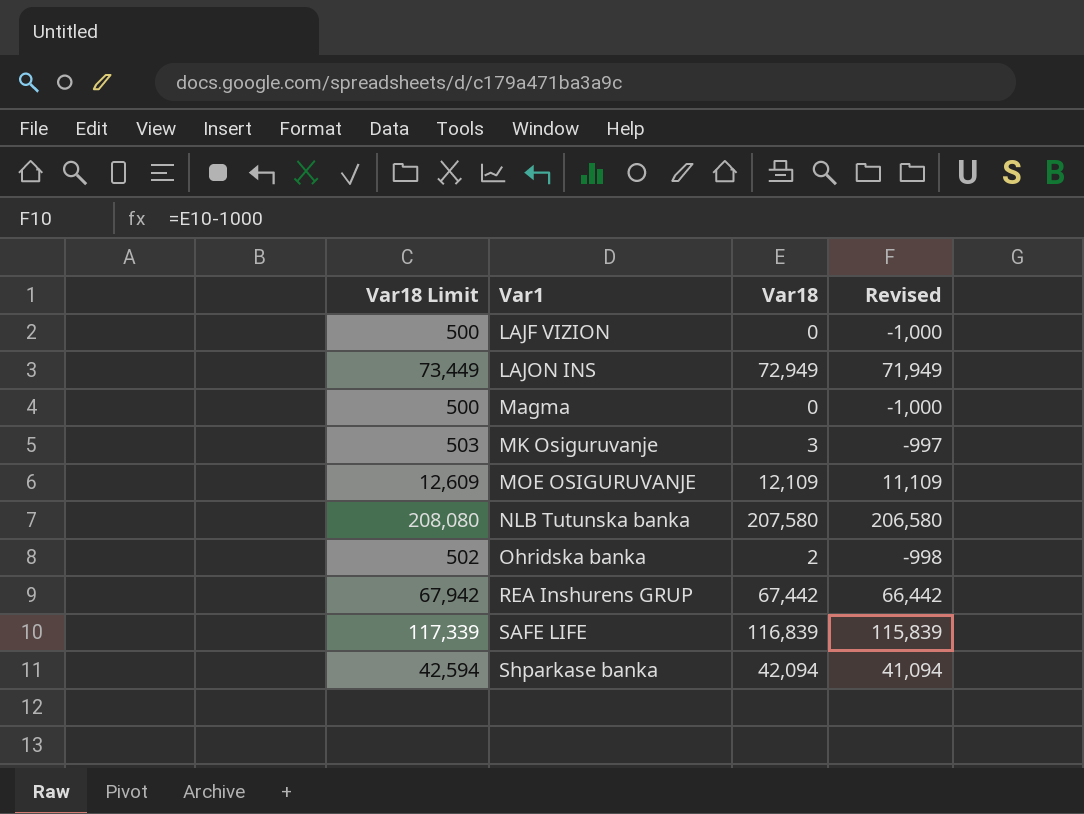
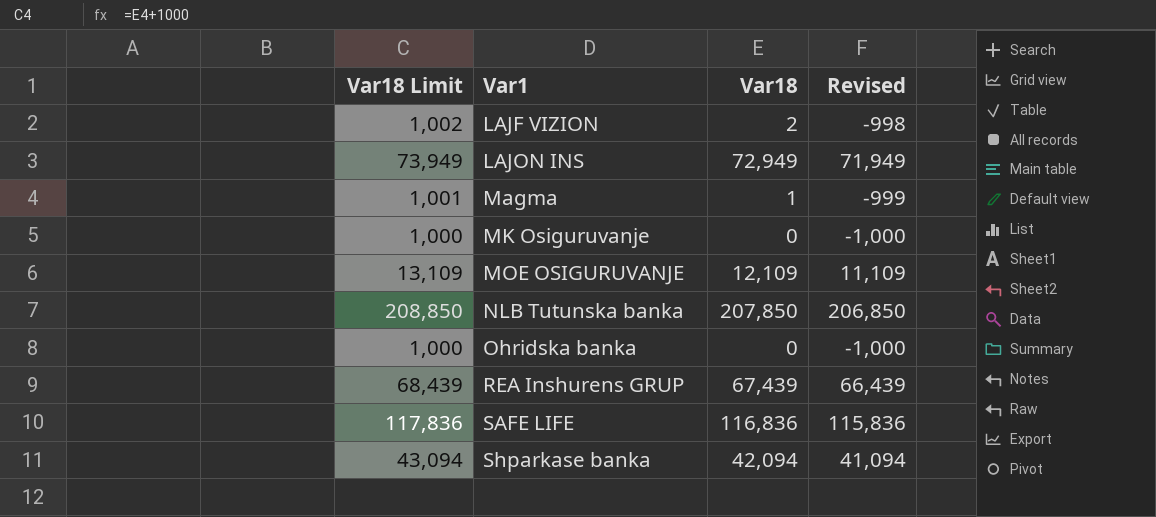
column Var18 Limit | formula: [Var18] + 500 -> [Var18] + 1000
LAJF VIZION | Var18: 0 -> 2
LAJF VIZION | Revised: -1,000 -> -998
Magma | Var18: 0 -> 1
Magma | Revised: -1,000 -> -999
MK Osiguruvanje | Var18: 3 -> 0
MK Osiguruvanje | Revised: -997 -> -1,000
NLB Tutunska banka | Var18: 207,580 -> 207,850
NLB Tutunska banka | Revised: 206,580 -> 206,850
Ohridska banka | Var18: 2 -> 0
Ohridska banka | Revised: -998 -> -1,000
REA Inshurens GRUP | Var18: 67,442 -> 67,439
REA Inshurens GRUP | Revised: 66,442 -> 66,439
SAFE LIFE | Var18: 116,839 -> 116,836
SAFE LIFE | Revised: 115,839 -> 115,836

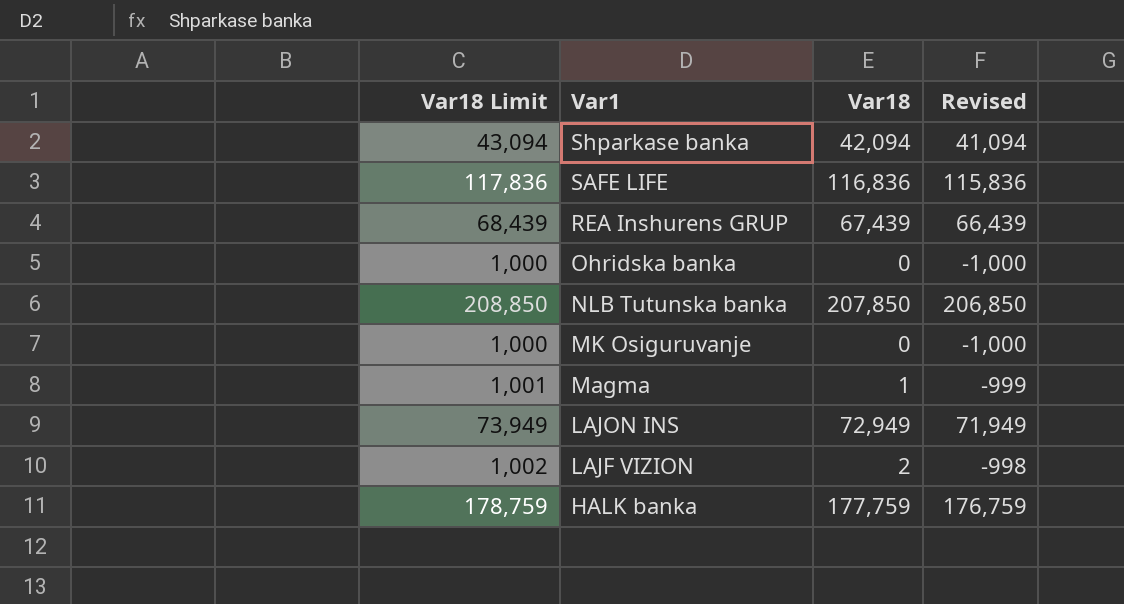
row order: Var1 ascending -> Var1 descending
row MOE OSIGURUVANJE: 13,109 | 12,109 | 11,109 -> none
row HALK banka: none -> 178,759 | 177,759 | 176,759

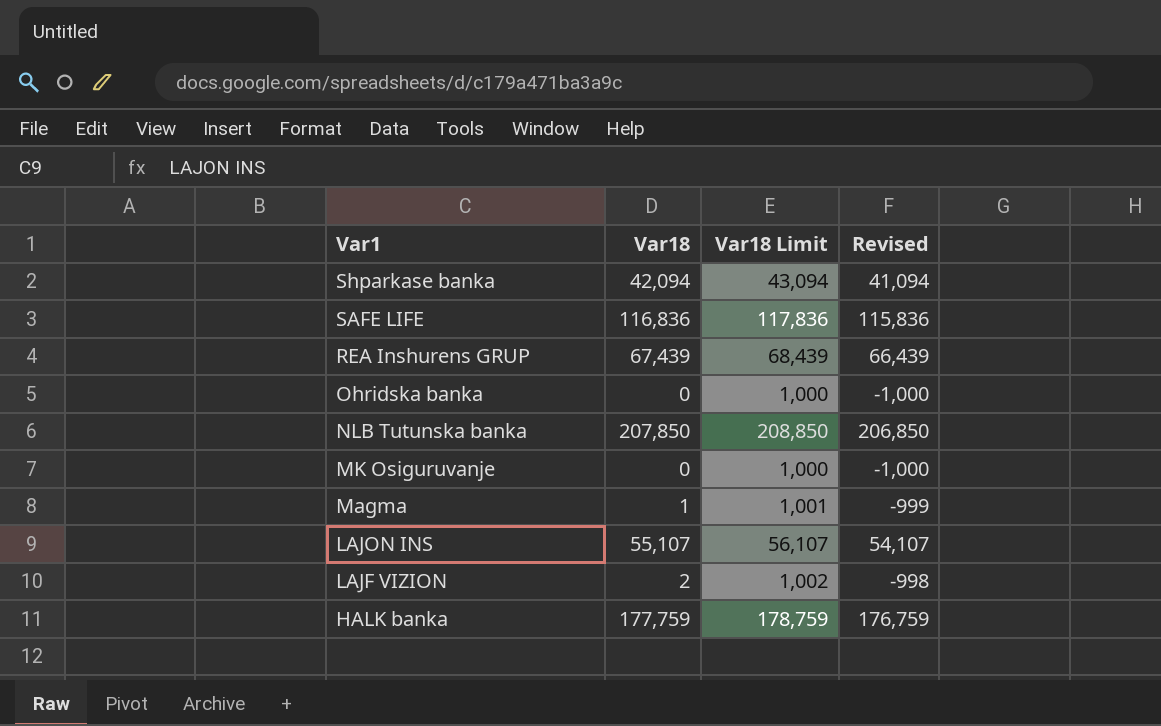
column Var18 Limit | position: 1 -> 3
LAJON INS | Var18: 72,949 -> 55,107
LAJON INS | Var18 Limit: 73,949 -> 56,107
LAJON INS | Revised: 71,949 -> 54,107

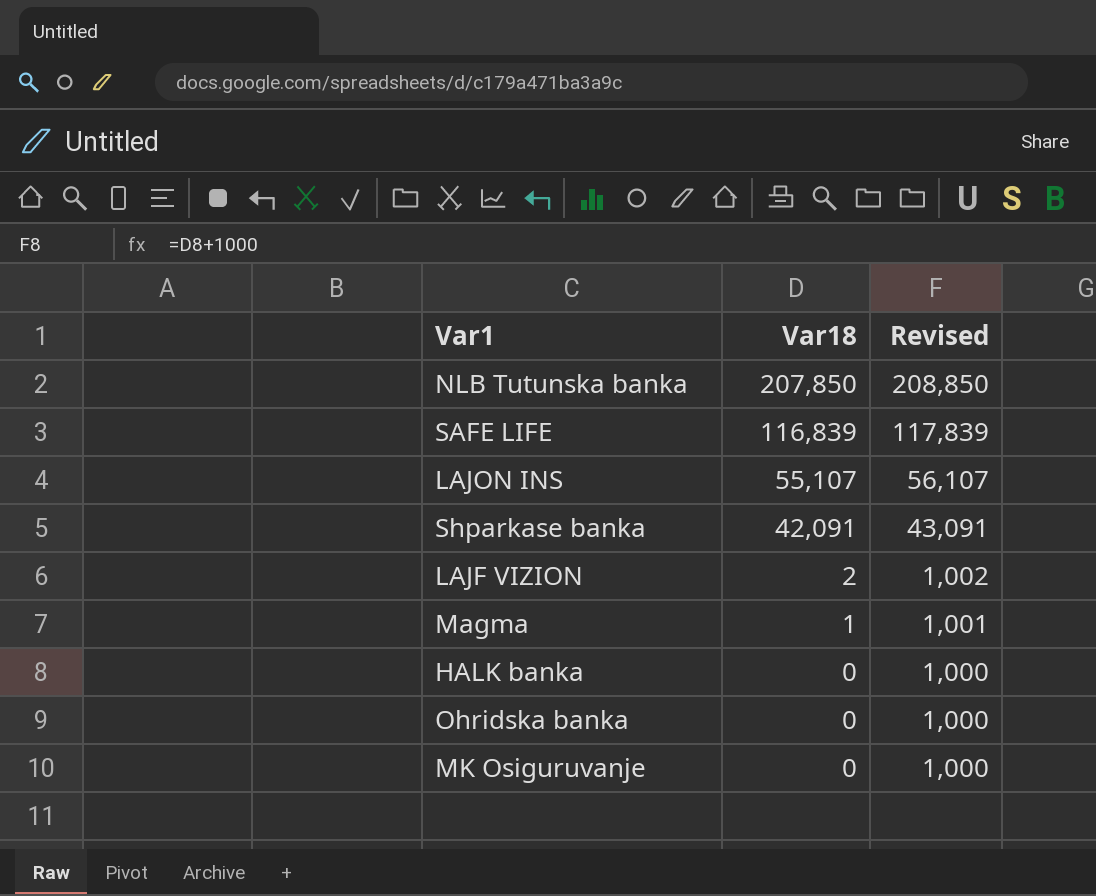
row order: Var1 descending -> Var18 descending
column Var18 Limit | formula: [Var18] + 1000 -> none
column Revised | formula: [Var18] - 1000 -> [Var18] + 1000
row REA Inshurens GRUP: 67,439 | 68,439 | 66,439 -> none
SAFE LIFE | Var18: 116,836 -> 116,839
Shparkase banka | Var18: 42,094 -> 42,091
HALK banka | Var18: 177,759 -> 0

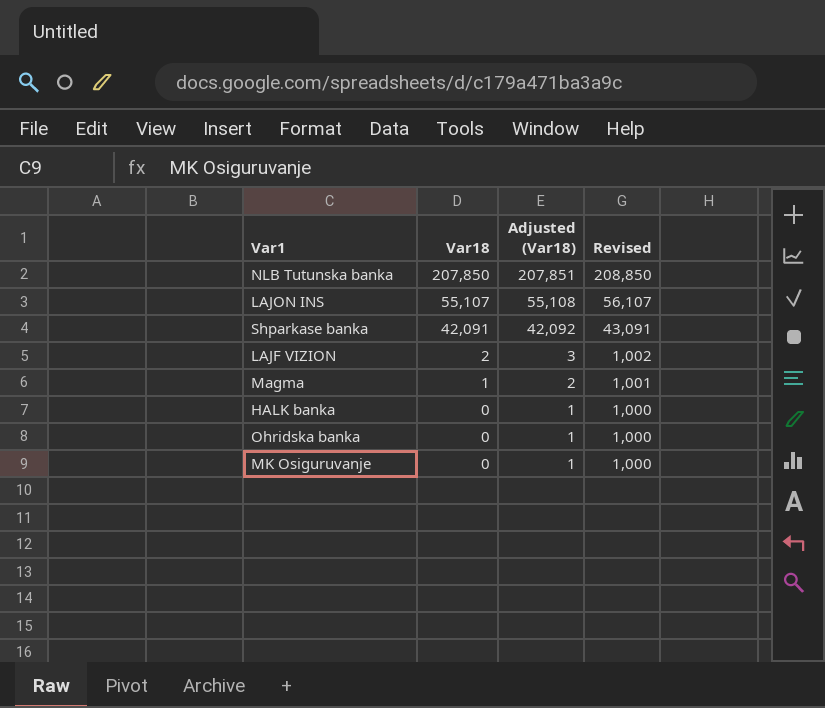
column Adjusted (Var18) | formula: none -> [Var18] + 1
row SAFE LIFE: 116,839 | 117,839 -> none

